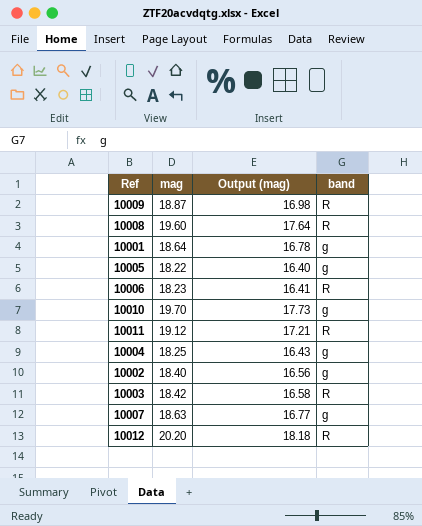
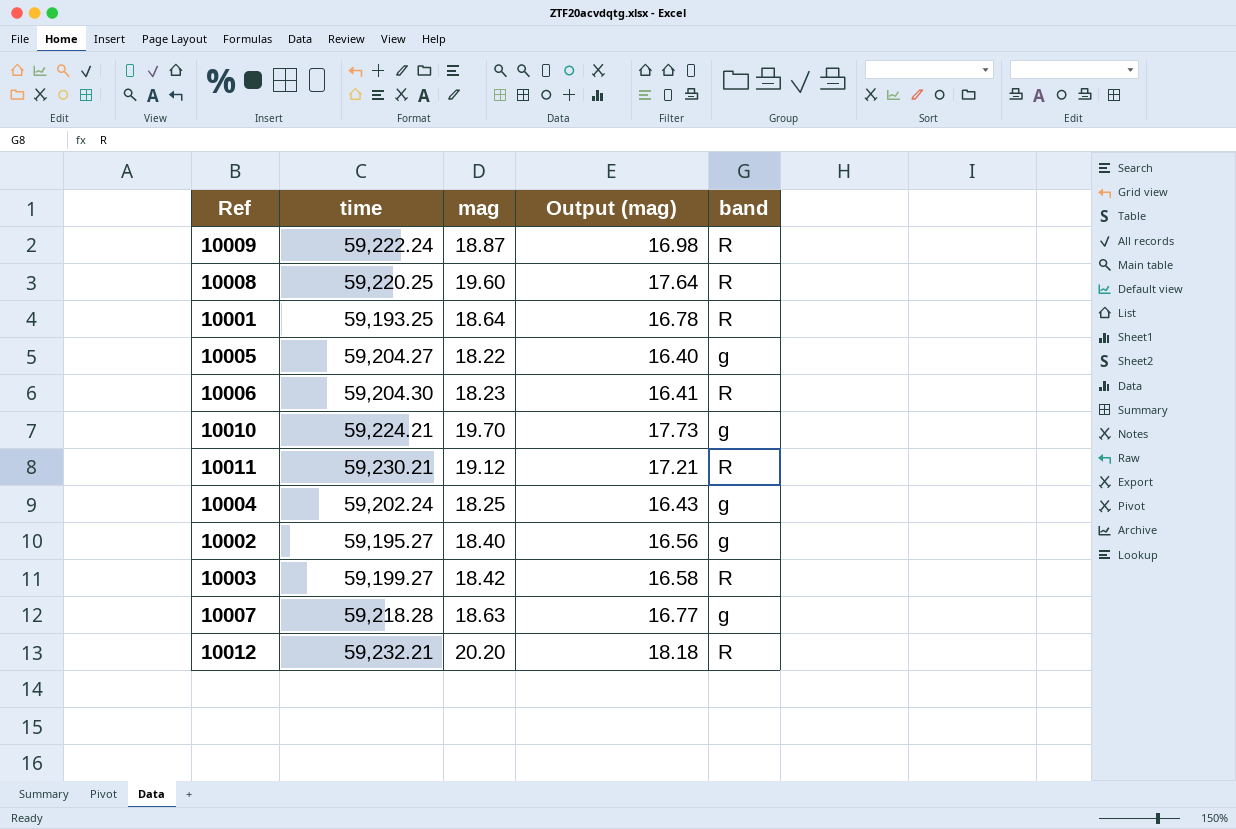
column time | position: none -> 2
10001 | band: g -> R

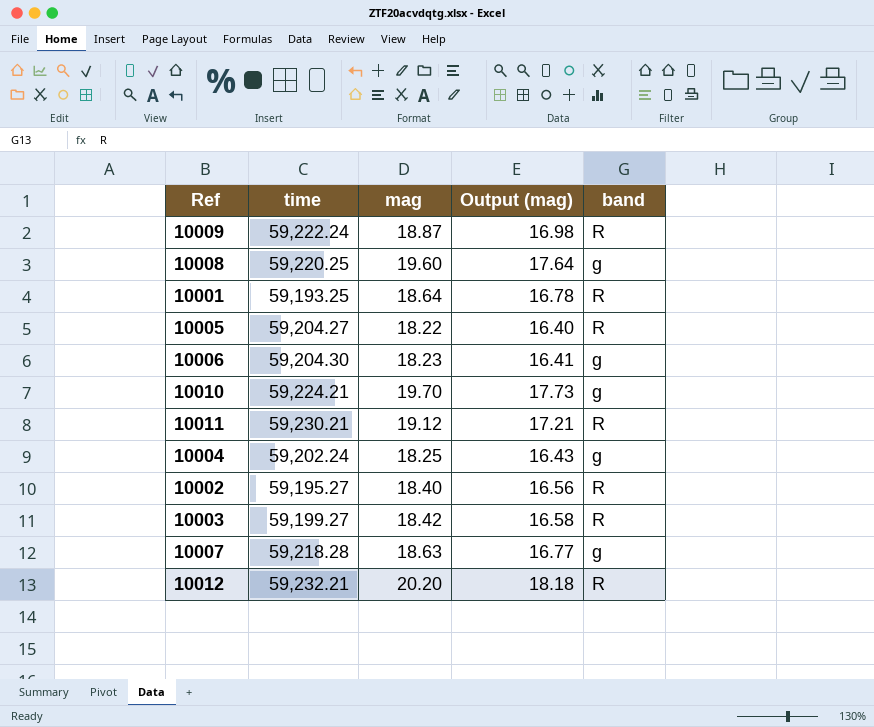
10008 | band: R -> g
10005 | band: g -> R
10006 | band: R -> g
10002 | band: g -> R

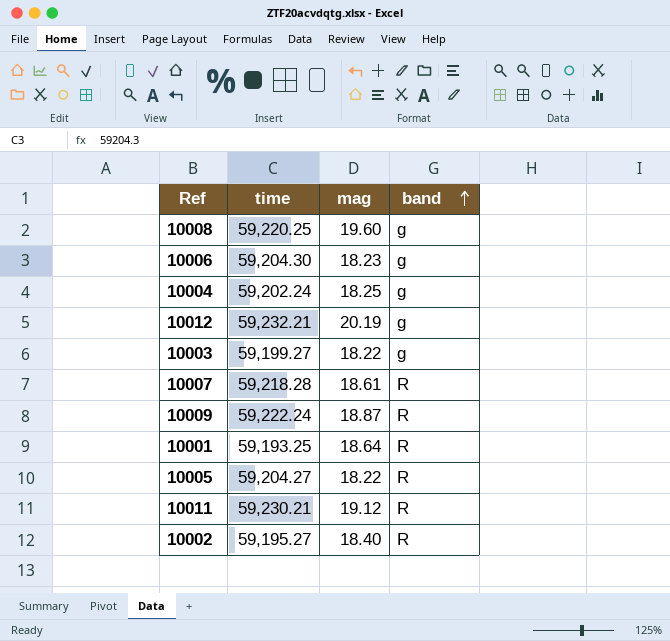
row order: none -> band ascending
column Output (mag) | formula: [mag] * 0.9 -> none
row 10010: 59,224.21 | 19.70 | 17.73 | g -> none
10012 | mag: 20.20 -> 20.19
10012 | band: R -> g
10003 | mag: 18.42 -> 18.22
10003 | band: R -> g
10007 | mag: 18.63 -> 18.61
10007 | band: g -> R

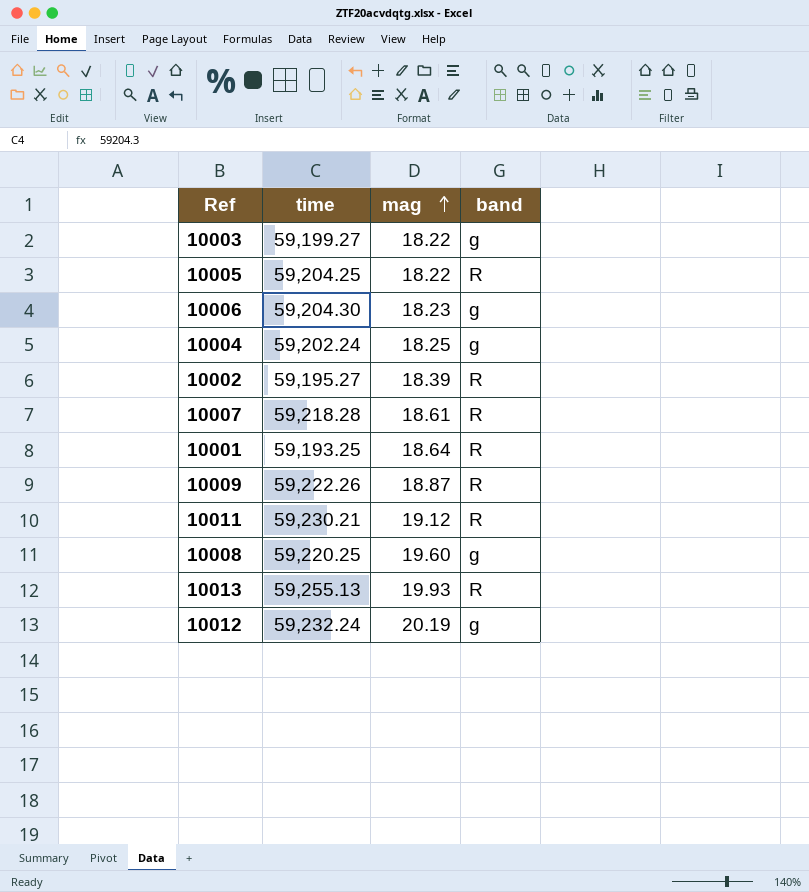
row order: band ascending -> mag ascending
10005 | time: 59,204.27 -> 59,204.25
10002 | mag: 18.40 -> 18.39
10009 | time: 59,222.24 -> 59,222.26
row 10013: none -> 59,255.13 | 19.93 | R
10012 | time: 59,232.21 -> 59,232.24

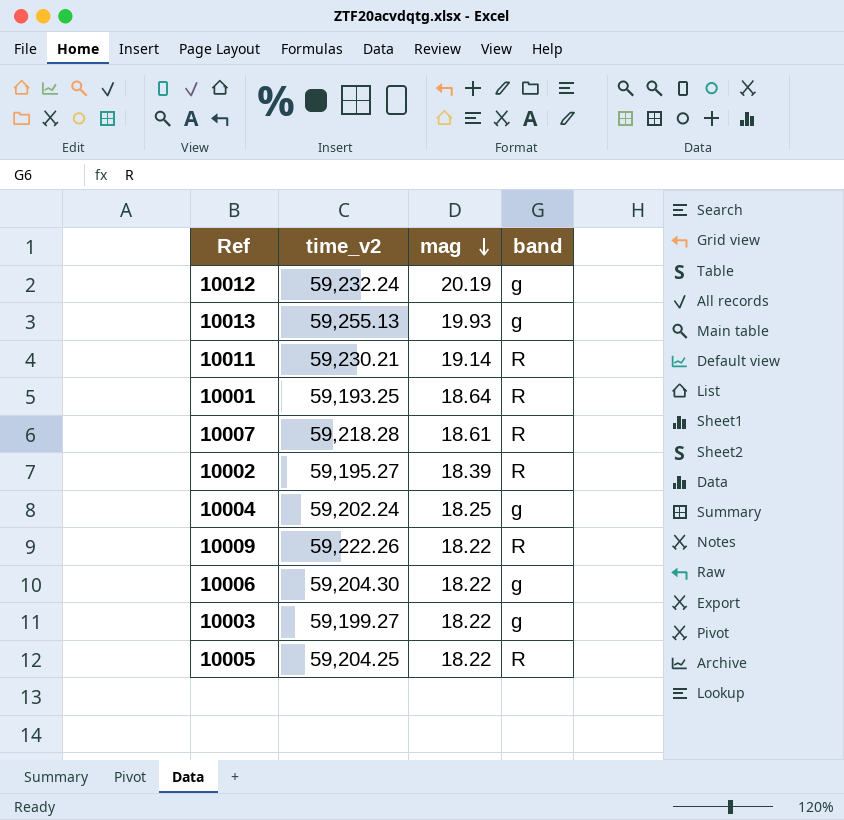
row order: mag ascending -> mag descending
column name: time -> time_v2
row 10008: 59,220.25 | 19.60 | g -> none
10013 | band: R -> g
10011 | mag: 19.12 -> 19.14
10009 | mag: 18.87 -> 18.22
10006 | mag: 18.23 -> 18.22

